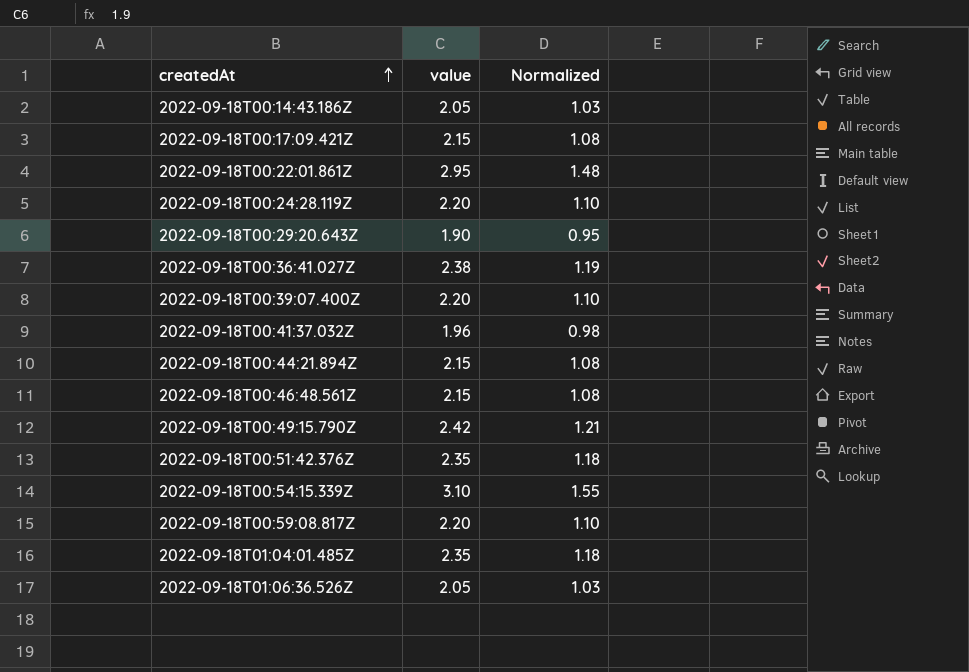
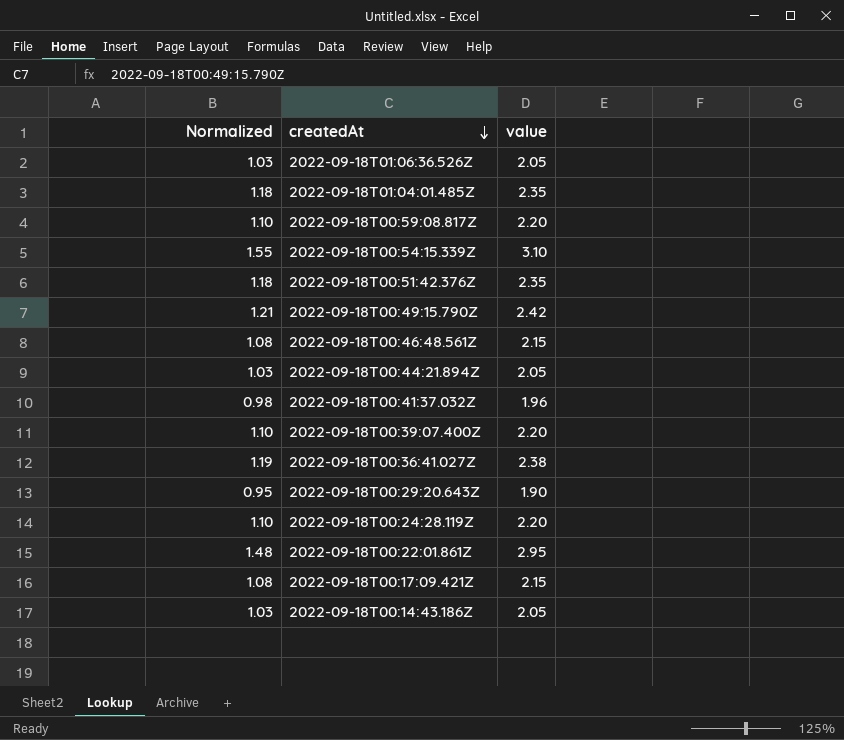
row order: createdAt ascending -> createdAt descending
column Normalized | position: 3 -> 1
2022-09-18T00:44:21.894Z | Normalized: 1.08 -> 1.03
2022-09-18T00:44:21.894Z | value: 2.15 -> 2.05

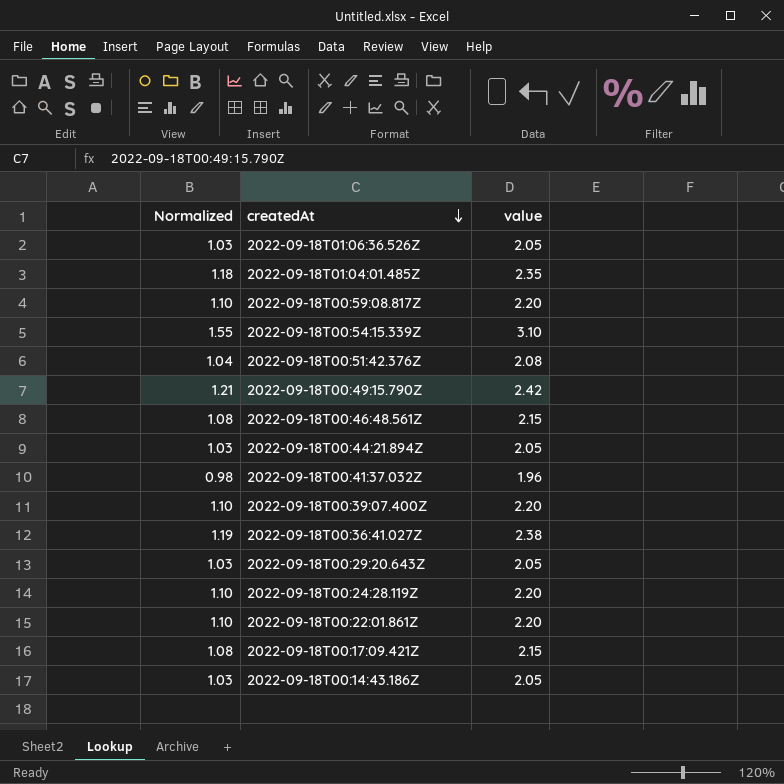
2022-09-18T00:51:42.376Z | Normalized: 1.18 -> 1.04
2022-09-18T00:51:42.376Z | value: 2.35 -> 2.08
2022-09-18T00:29:20.643Z | Normalized: 0.95 -> 1.03
2022-09-18T00:29:20.643Z | value: 1.90 -> 2.05
2022-09-18T00:22:01.861Z | Normalized: 1.48 -> 1.10
2022-09-18T00:22:01.861Z | value: 2.95 -> 2.20

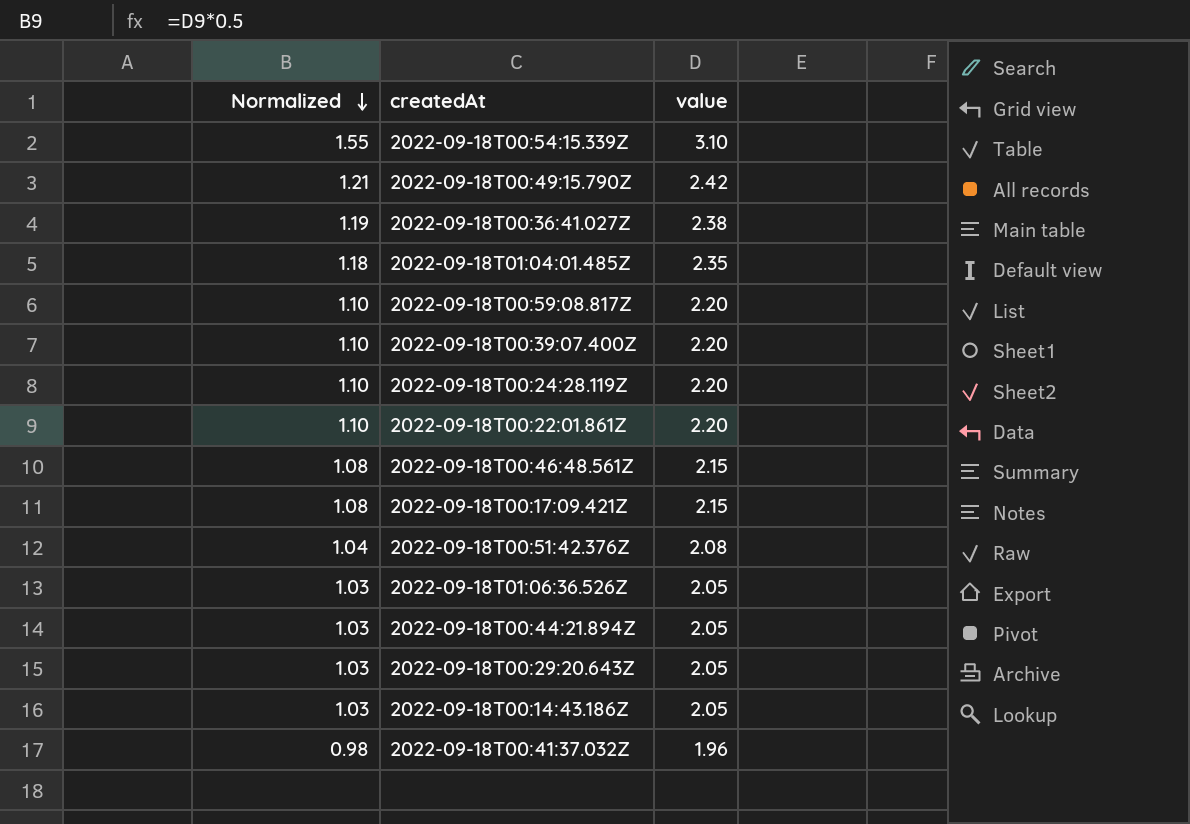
row order: createdAt descending -> Normalized descending

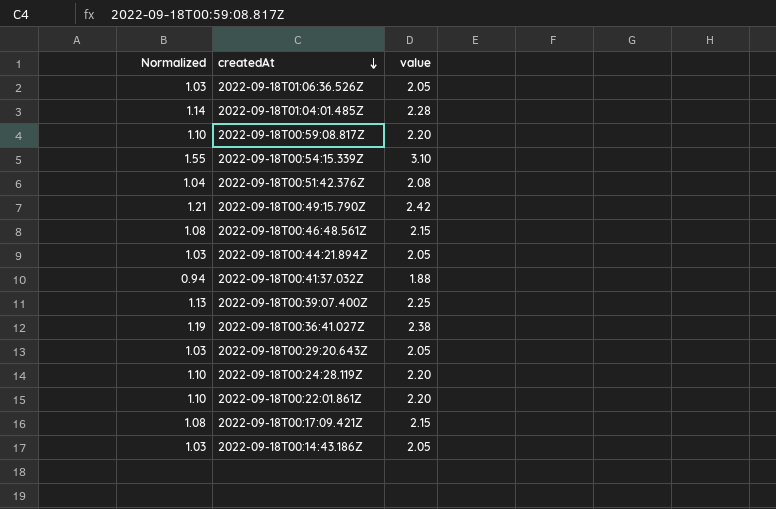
row order: Normalized descending -> createdAt descending
2022-09-18T01:04:01.485Z | Normalized: 1.18 -> 1.14
2022-09-18T01:04:01.485Z | value: 2.35 -> 2.28
2022-09-18T00:41:37.032Z | Normalized: 0.98 -> 0.94
2022-09-18T00:41:37.032Z | value: 1.96 -> 1.88
2022-09-18T00:39:07.400Z | Normalized: 1.10 -> 1.13
2022-09-18T00:39:07.400Z | value: 2.20 -> 2.25

